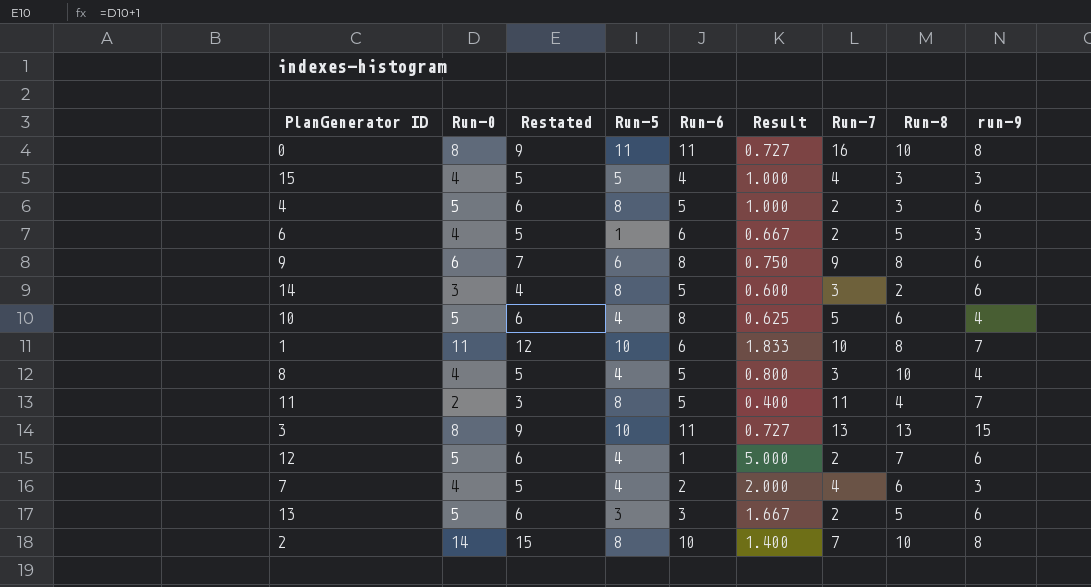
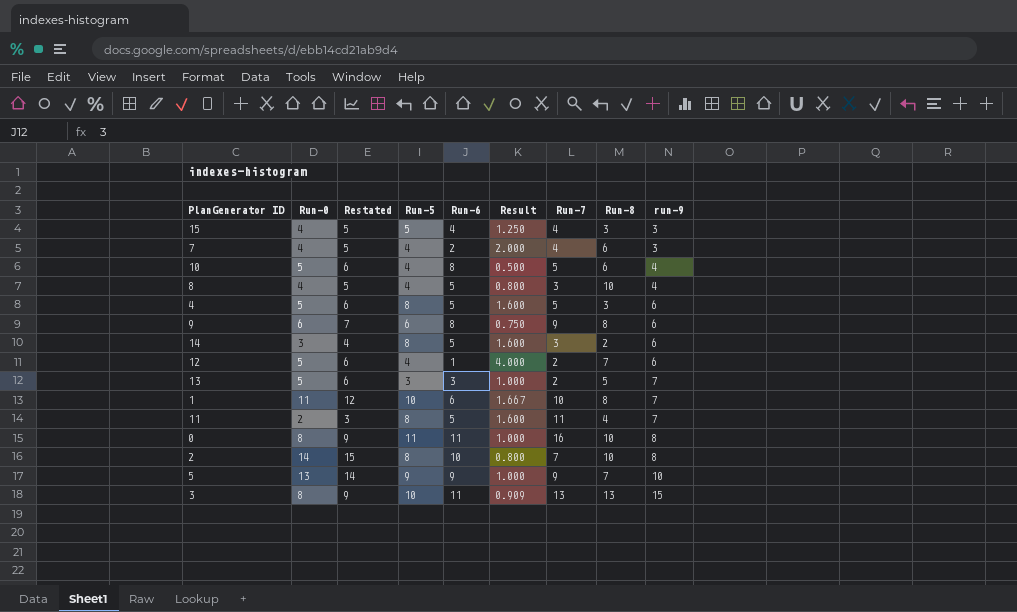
row order: none -> run-9 ascending
column Result | formula: [Run-0] / [Run-6] -> [Run-5] / [Run-6]
row 6: 4 | 5 | 1 | 6 | 0.667 | 2 | 5 | 3 -> none
4 | Run-7: 2 -> 5
13 | run-9: 6 -> 7
row 5: none -> 13 | 14 | 9 | 9 | 1.000 | 9 | 7 | 10

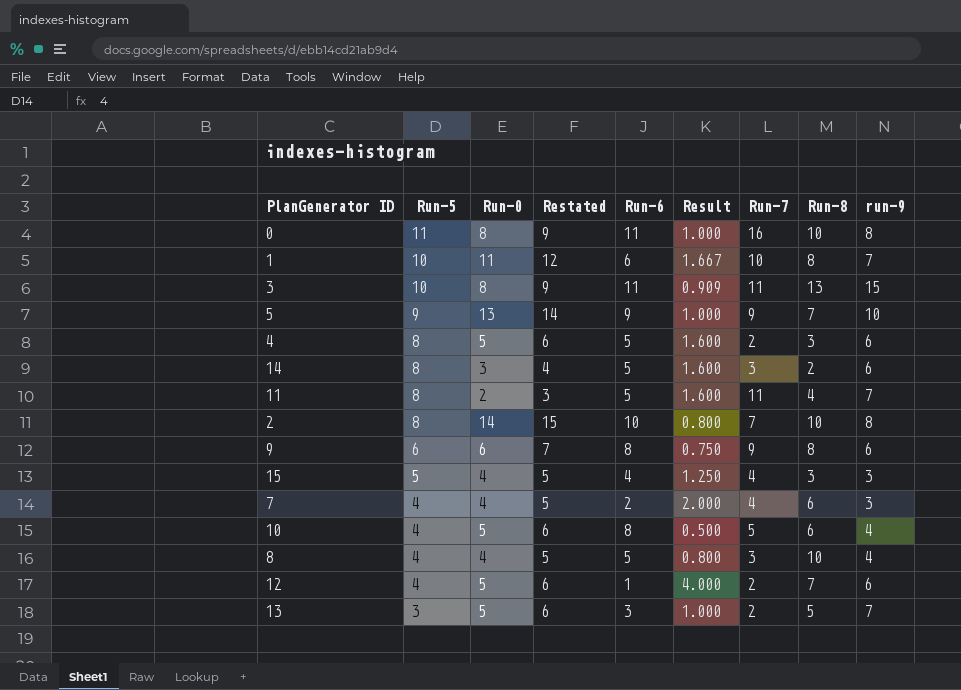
row order: run-9 ascending -> Run-5 descending
column Run-5 | position: 4 -> 2
3 | Run-7: 13 -> 11
4 | Run-7: 5 -> 2

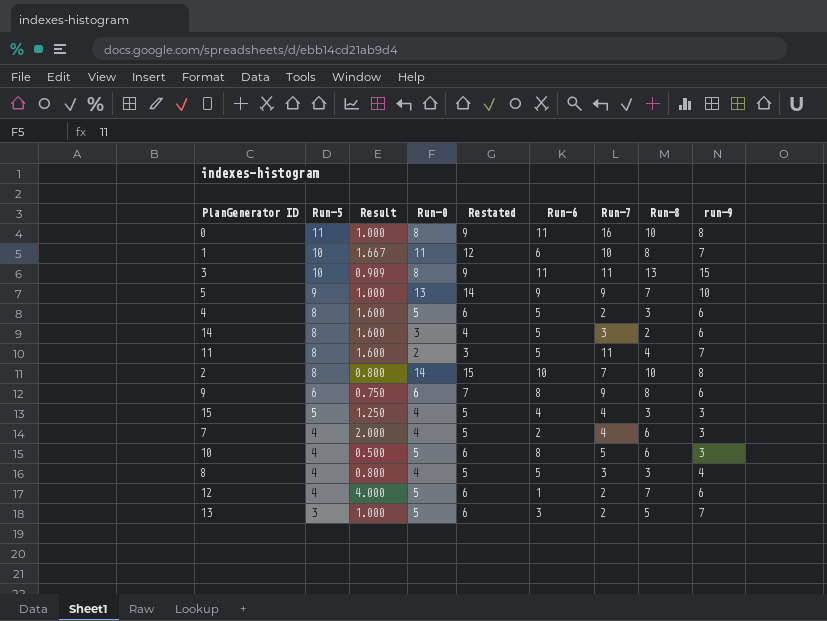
column Result | position: 6 -> 3
10 | run-9: 4 -> 3
8 | Run-8: 10 -> 3

